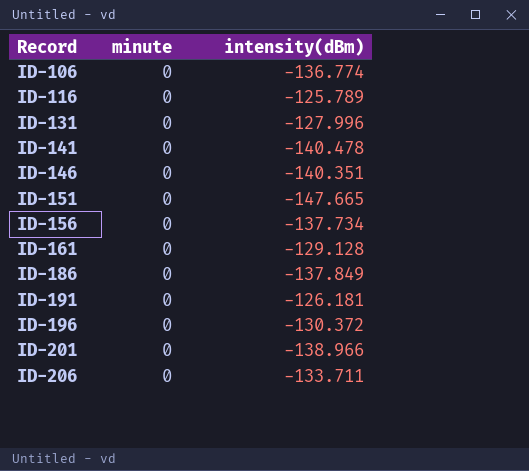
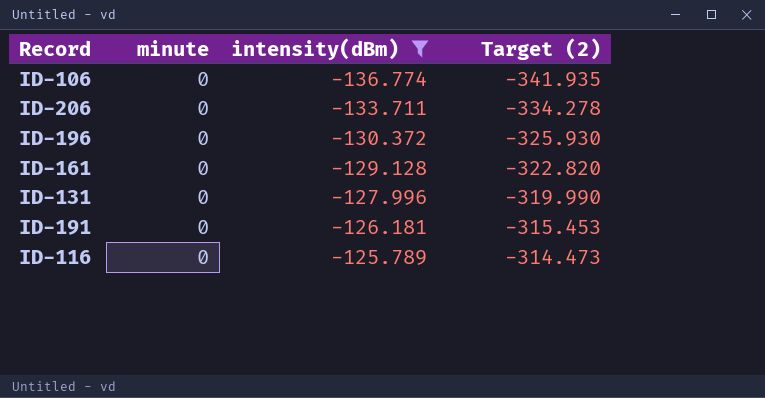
filter: none -> intensity(dBm) >= -136.774
row order: Record ascending -> intensity(dBm) ascending
column Target (2) | formula: none -> [intensity(dBm)] * 2.5

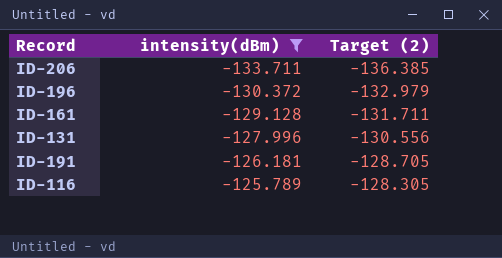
column minute | position: 2 -> none
column Target (2) | formula: [intensity(dBm)] * 2.5 -> [intensity(dBm)] * 1.02
row ID-106: 0 | -136.774 | -341.935 -> none

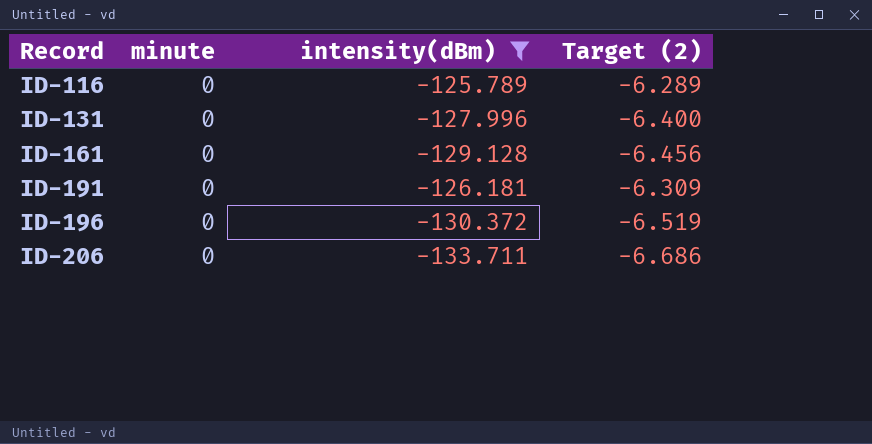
row order: intensity(dBm) ascending -> Record ascending
column minute | position: none -> 2
column Target (2) | formula: [intensity(dBm)] * 1.02 -> [intensity(dBm)] * 0.05

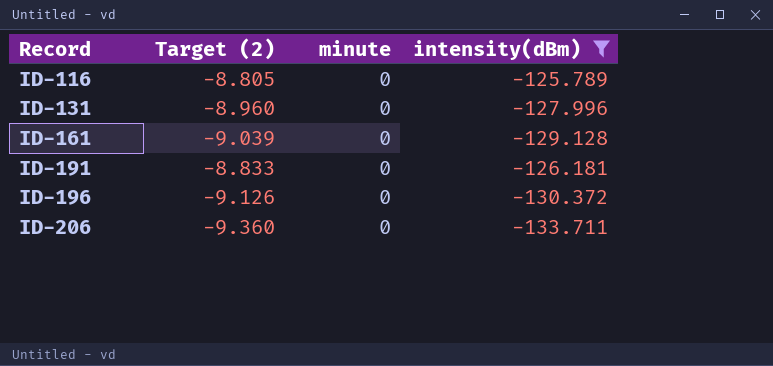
column Target (2) | formula: [intensity(dBm)] * 0.05 -> [intensity(dBm)] * 0.07
column Target (2) | position: 4 -> 2

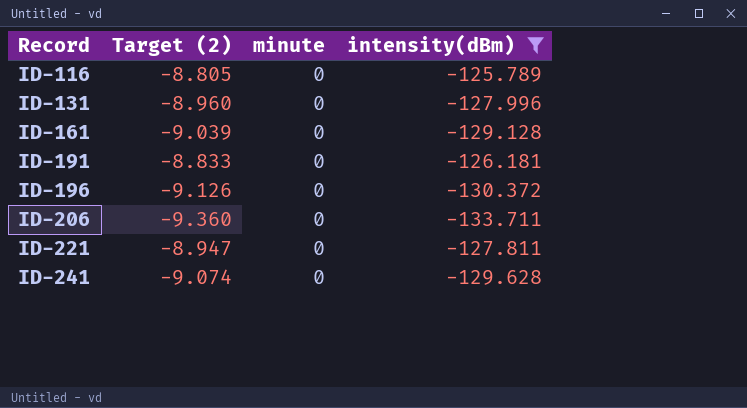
row ID-221: none -> -8.947 | 0 | -127.811
row ID-241: none -> -9.074 | 0 | -129.628

